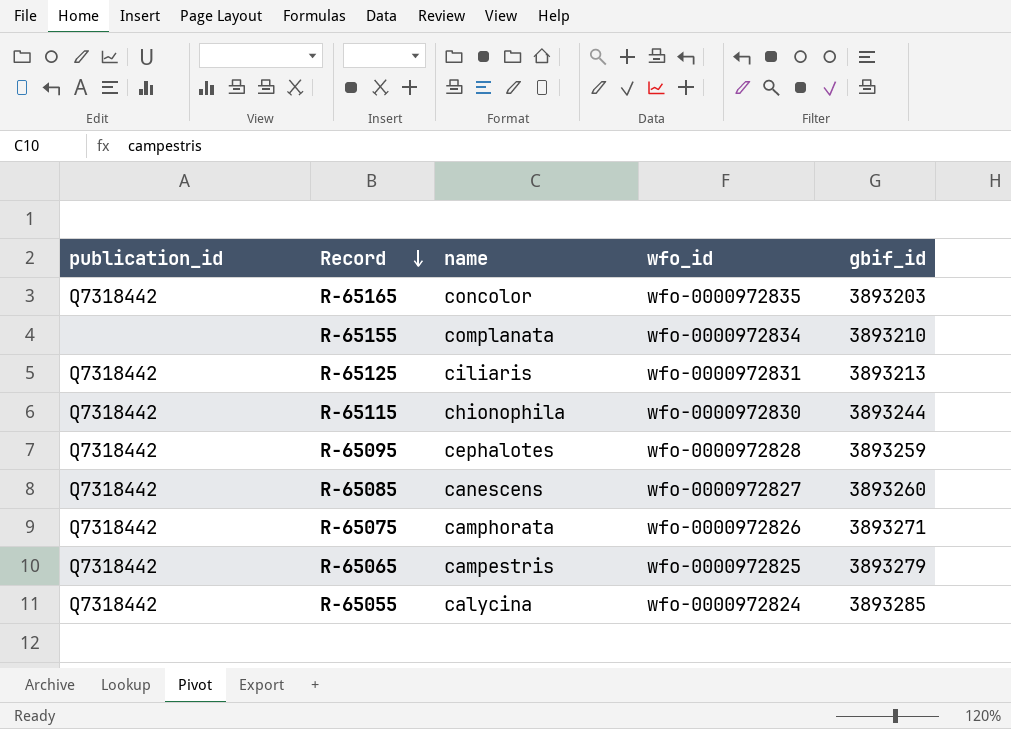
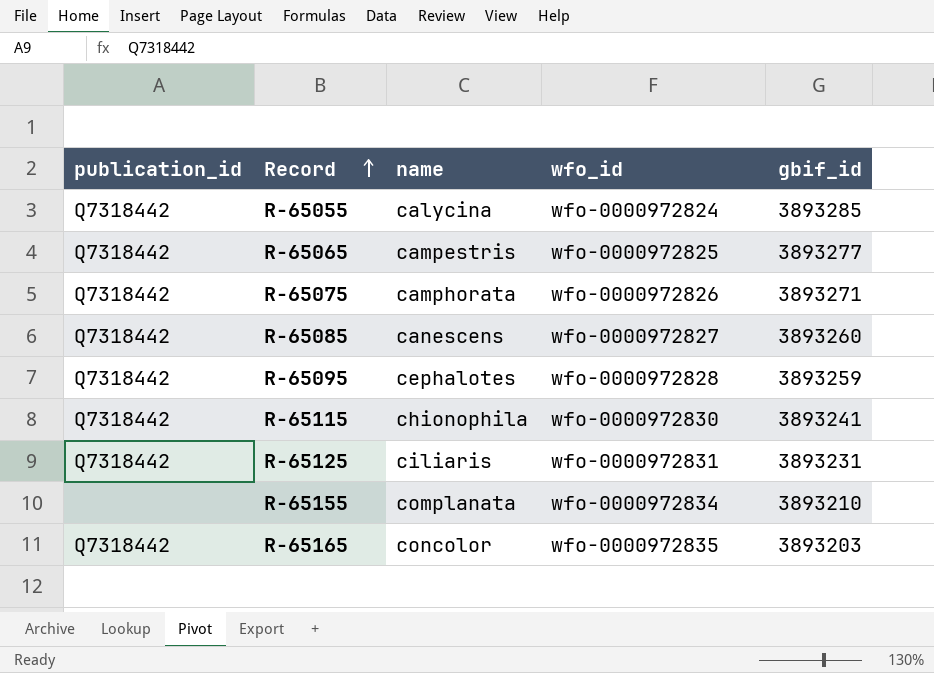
row order: Record descending -> Record ascending
R-65065 | gbif_id: 3893279 -> 3893277
R-65115 | gbif_id: 3893244 -> 3893241
R-65125 | gbif_id: 3893213 -> 3893231

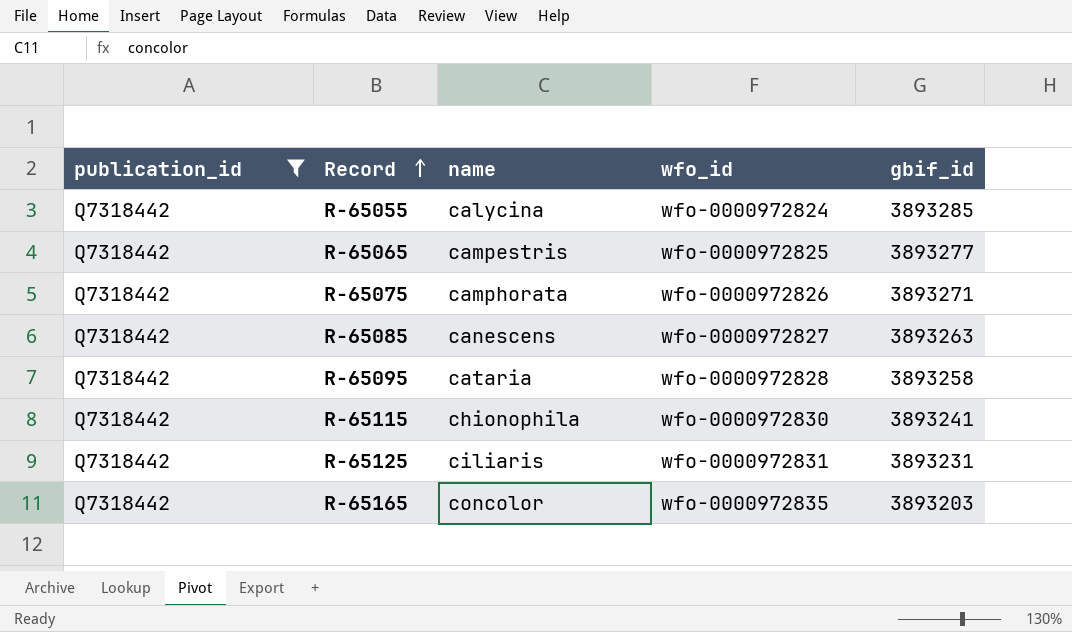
filter: none -> publication_id = Q7318442
R-65085 | gbif_id: 3893260 -> 3893263
R-65095 | name: cephalotes -> cataria
R-65095 | gbif_id: 3893259 -> 3893258

